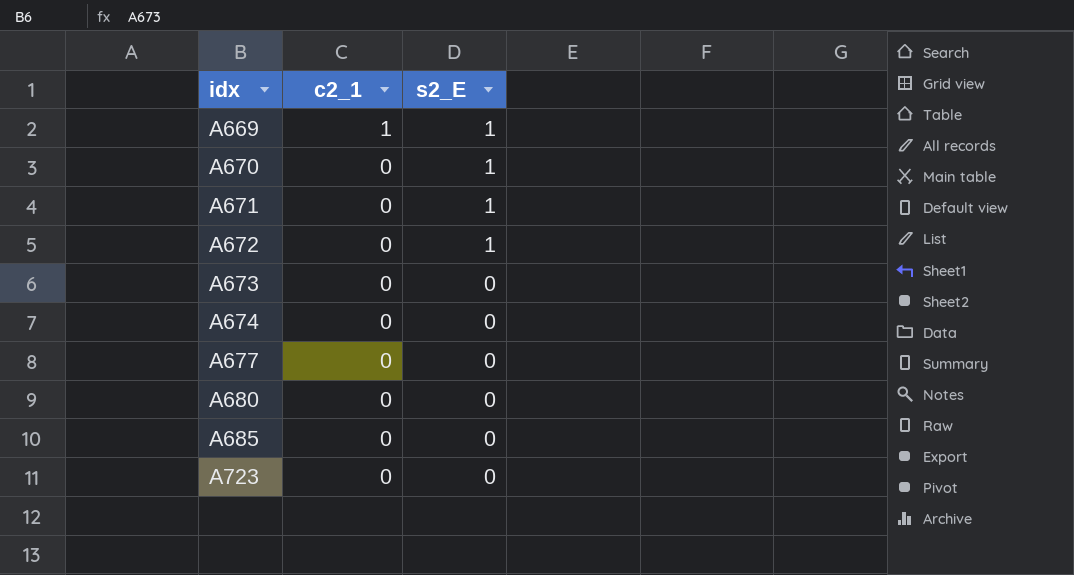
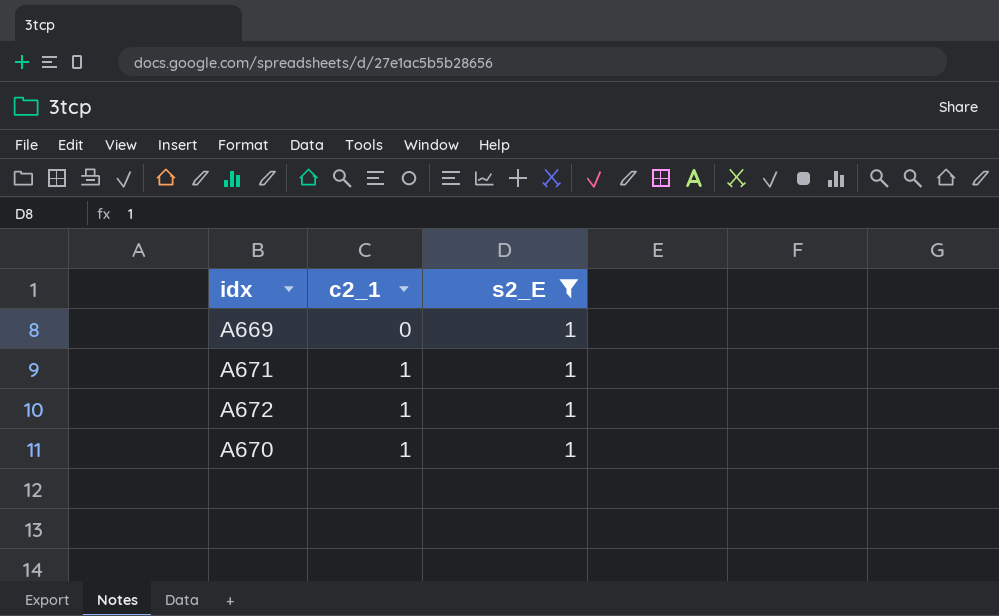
filter: none -> s2_E = 1
row order: idx ascending -> c2_1 ascending
A669 | c2_1: 1 -> 0
A671 | c2_1: 0 -> 1
A672 | c2_1: 0 -> 1
A670 | c2_1: 0 -> 1

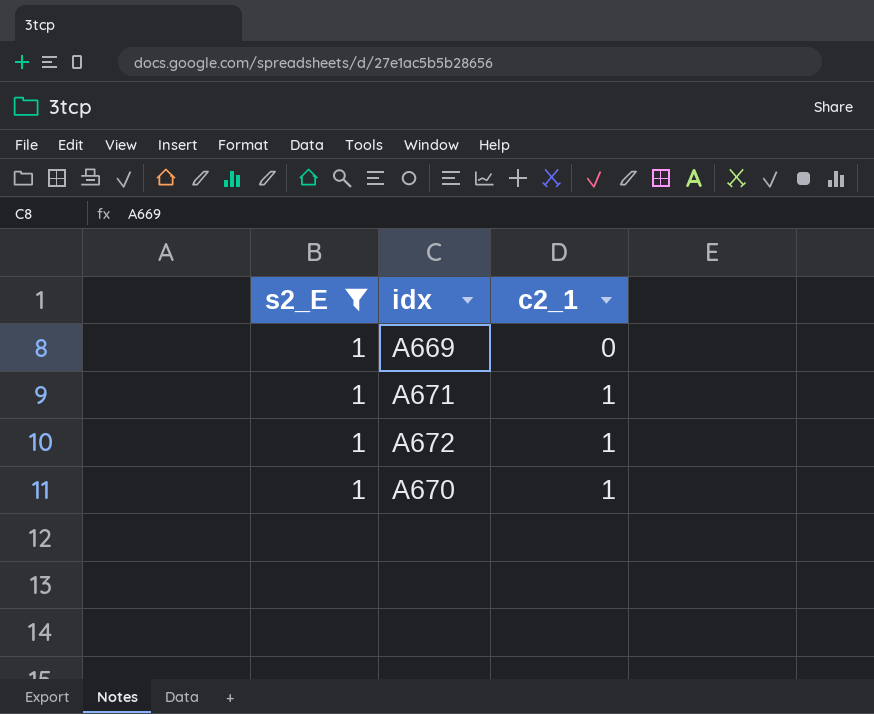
column s2_E | position: 3 -> 1

